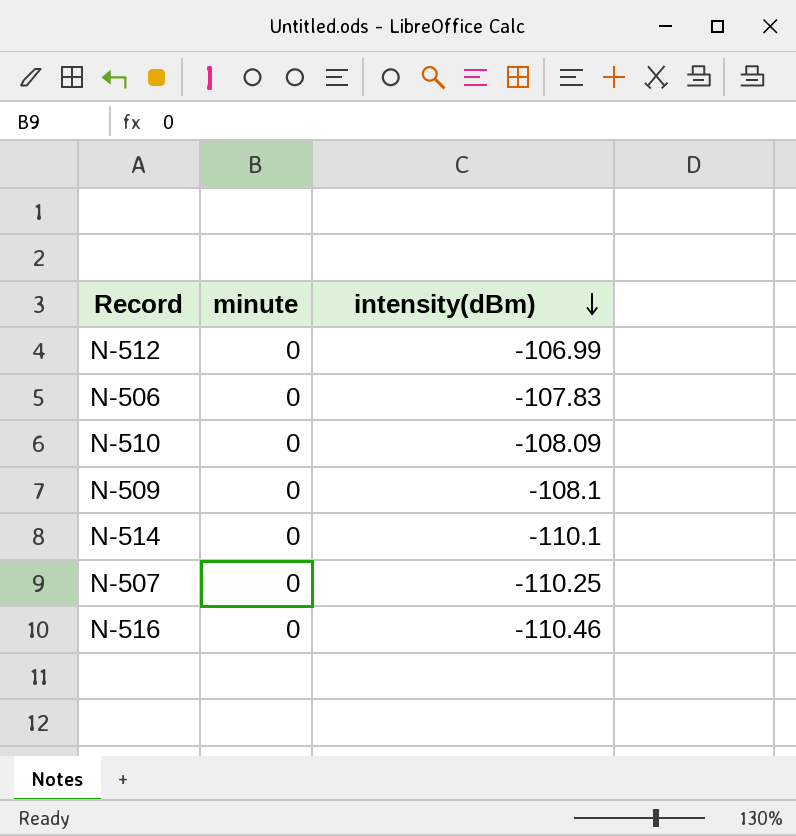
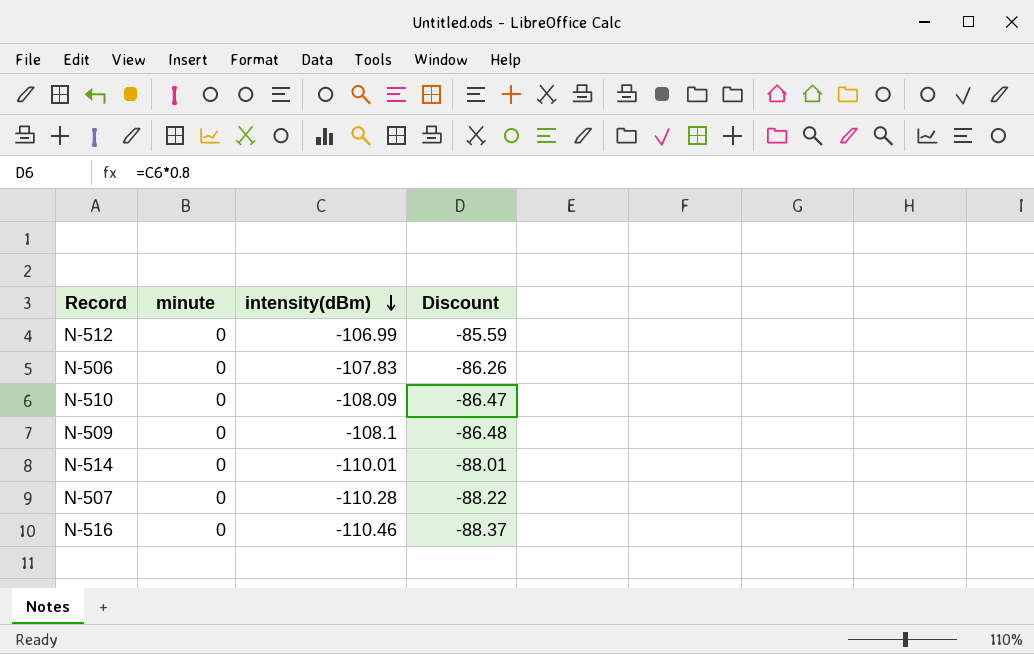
column Discount | formula: none -> [intensity(dBm)] * 0.8
N-514 | intensity(dBm): -110.1 -> -110.01
N-507 | intensity(dBm): -110.25 -> -110.28

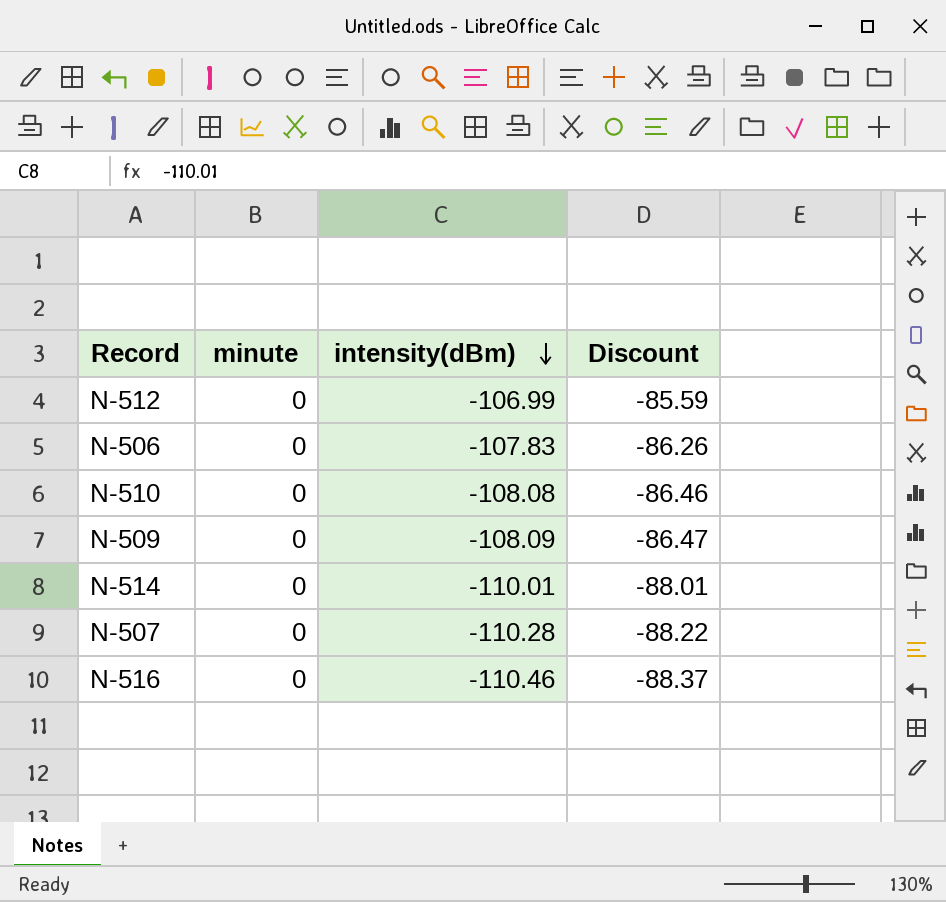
N-510 | intensity(dBm): -108.09 -> -108.08
N-510 | Discount: -86.47 -> -86.46
N-509 | intensity(dBm): -108.1 -> -108.09
N-509 | Discount: -86.48 -> -86.47

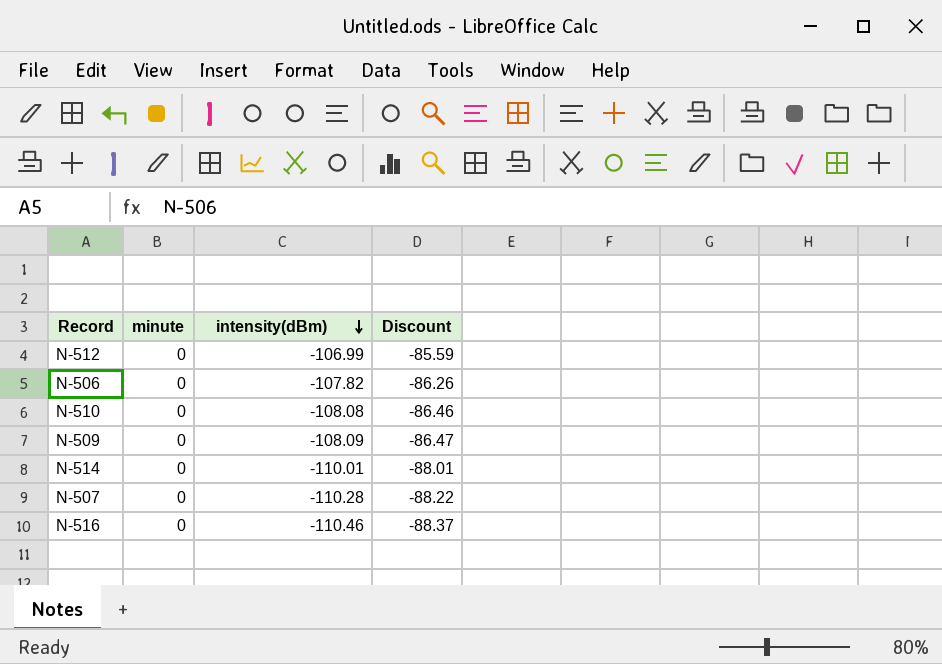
N-506 | intensity(dBm): -107.83 -> -107.82

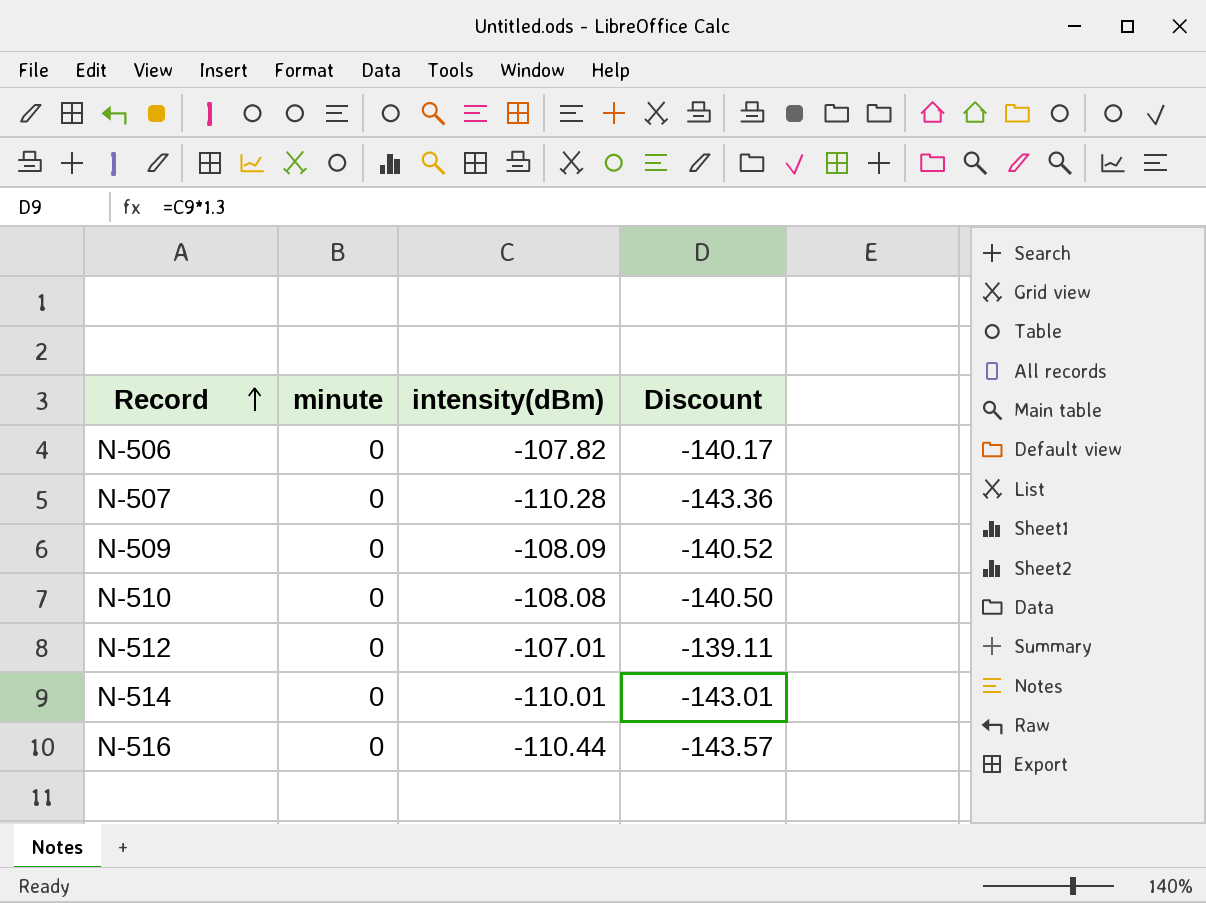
row order: intensity(dBm) descending -> Record ascending
column Discount | formula: [intensity(dBm)] * 0.8 -> [intensity(dBm)] * 1.3
N-512 | intensity(dBm): -106.99 -> -107.01
N-516 | intensity(dBm): -110.46 -> -110.44

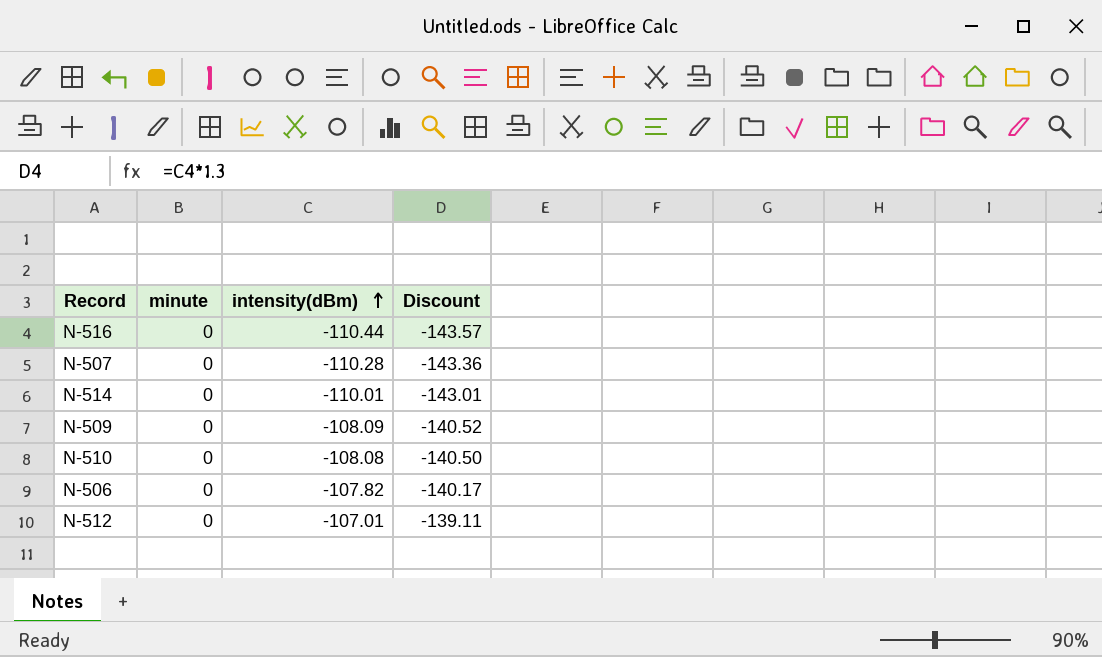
row order: Record ascending -> intensity(dBm) ascending

